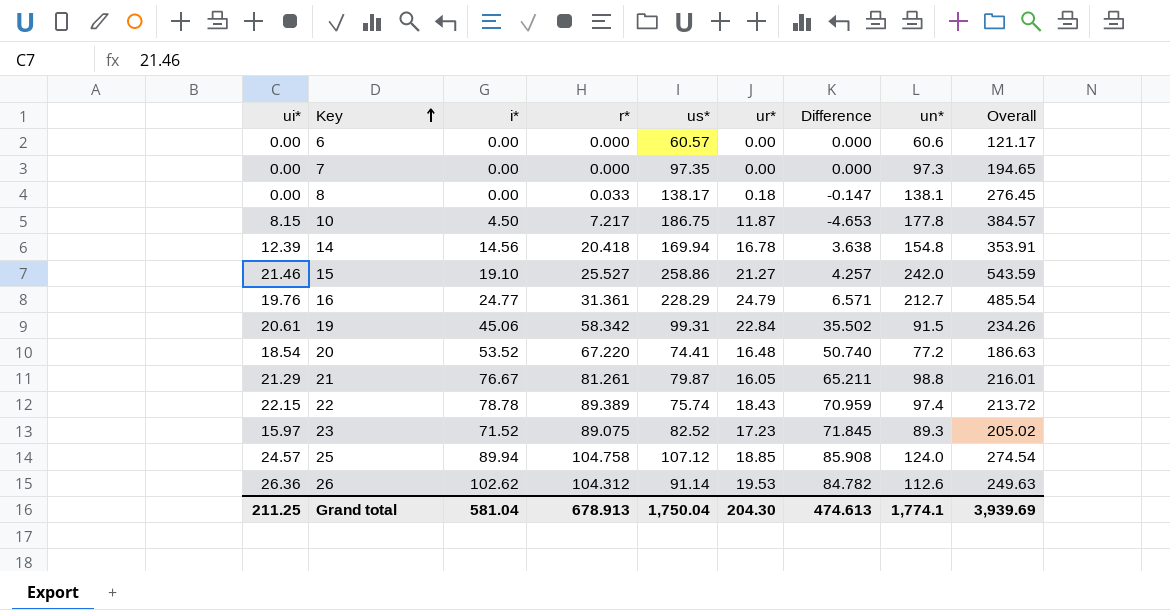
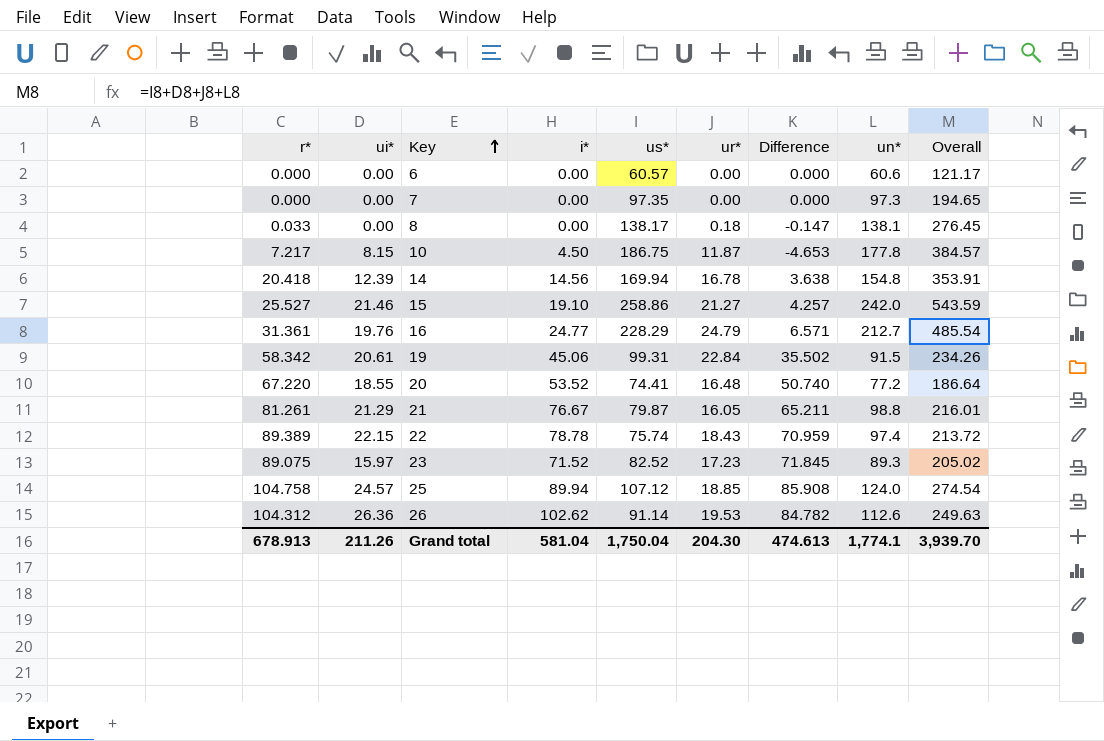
column r* | position: 4 -> 1
20 | ui*: 18.54 -> 18.55
20 | Overall: 186.63 -> 186.64
Grand total | ui*: 211.25 -> 211.26
Grand total | Overall: 3,939.69 -> 3,939.70

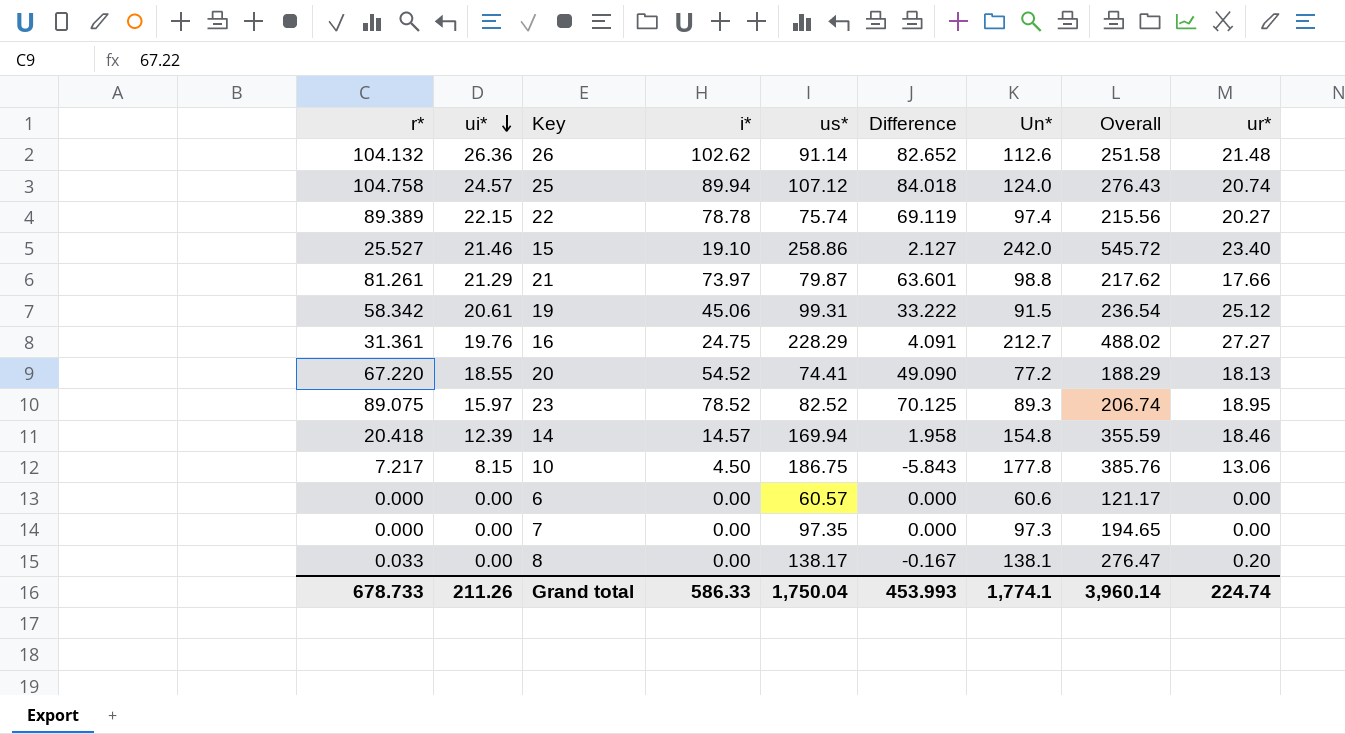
row order: Key ascending -> ui* descending
column name: un* -> Un*
column ur* | position: 6 -> 9
26 | r*: 104.312 -> 104.132
26 | Difference: 84.782 -> 82.652
26 | Overall: 249.63 -> 251.58
26 | ur*: 19.53 -> 21.48
25 | Difference: 85.908 -> 84.018
25 | Overall: 274.54 -> 276.43
25 | ur*: 18.85 -> 20.74
22 | Difference: 70.959 -> 69.119
22 | Overall: 213.72 -> 215.56
22 | ur*: 18.43 -> 20.27
15 | Difference: 4.257 -> 2.127
15 | Overall: 543.59 -> 545.72
15 | ur*: 21.27 -> 23.40
21 | i*: 76.67 -> 73.97
21 | Difference: 65.211 -> 63.601
21 | Overall: 216.01 -> 217.62
21 | ur*: 16.05 -> 17.66
19 | Difference: 35.502 -> 33.222
19 | Overall: 234.26 -> 236.54
19 | ur*: 22.84 -> 25.12
16 | i*: 24.77 -> 24.75
16 | Difference: 6.571 -> 4.091
16 | Overall: 485.54 -> 488.02
16 | ur*: 24.79 -> 27.27
20 | i*: 53.52 -> 54.52
20 | Difference: 50.740 -> 49.090
20 | Overall: 186.64 -> 188.29
20 | ur*: 16.48 -> 18.13
23 | i*: 71.52 -> 78.52
23 | Difference: 71.845 -> 70.125
23 | Overall: 205.02 -> 206.74
23 | ur*: 17.23 -> 18.95
14 | i*: 14.56 -> 14.57
14 | Difference: 3.638 -> 1.958
14 | Overall: 353.91 -> 355.59
14 | ur*: 16.78 -> 18.46
10 | Difference: -4.653 -> -5.843
10 | Overall: 384.57 -> 385.76
10 | ur*: 11.87 -> 13.06
8 | Difference: -0.147 -> -0.167
8 | Overall: 276.45 -> 276.47
8 | ur*: 0.18 -> 0.20
Grand total | r*: 678.913 -> 678.733
Grand total | i*: 581.04 -> 586.33
Grand total | Difference: 474.613 -> 453.993
Grand total | Overall: 3,939.70 -> 3,960.14
Grand total | ur*: 204.30 -> 224.74

